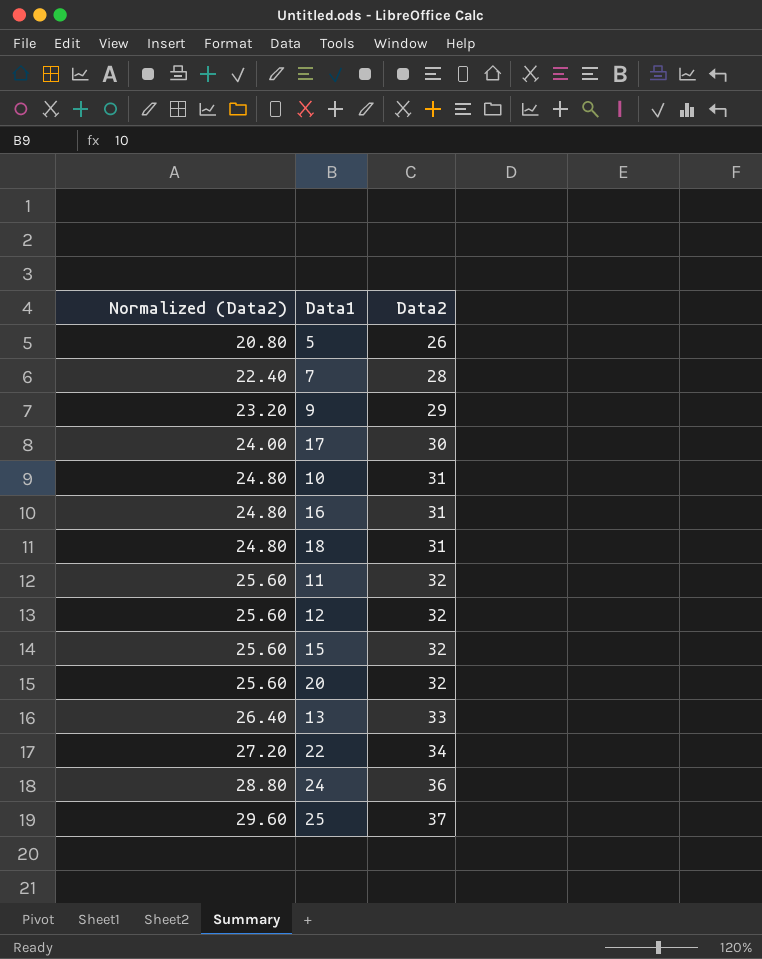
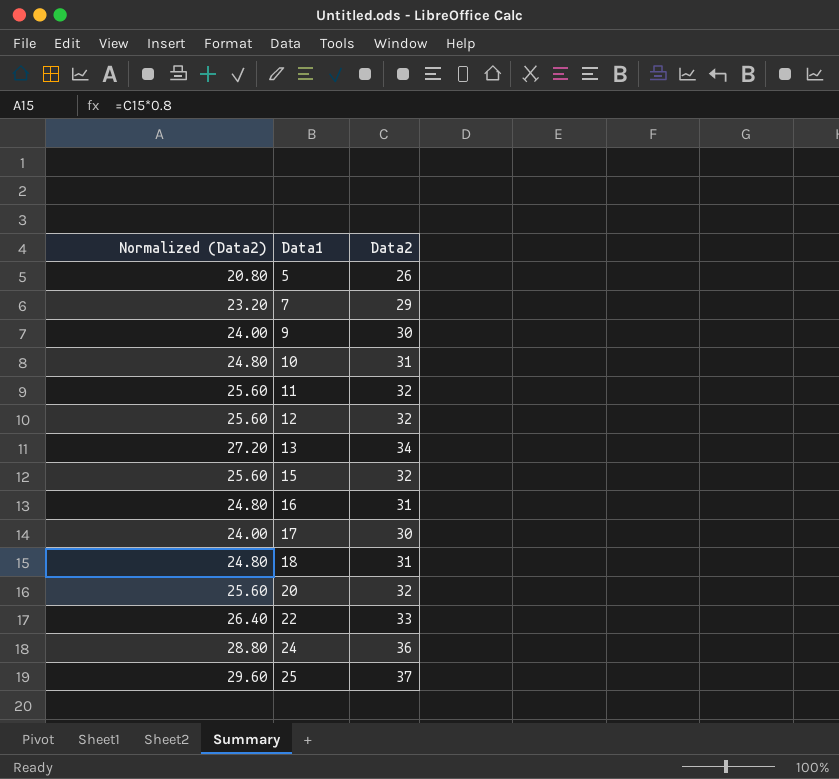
row order: Normalized (Data2) ascending -> Data1 ascending
7 | Normalized (Data2): 22.40 -> 23.20
7 | Data2: 28 -> 29
9 | Normalized (Data2): 23.20 -> 24.00
9 | Data2: 29 -> 30
13 | Normalized (Data2): 26.40 -> 27.20
13 | Data2: 33 -> 34
22 | Normalized (Data2): 27.20 -> 26.40
22 | Data2: 34 -> 33

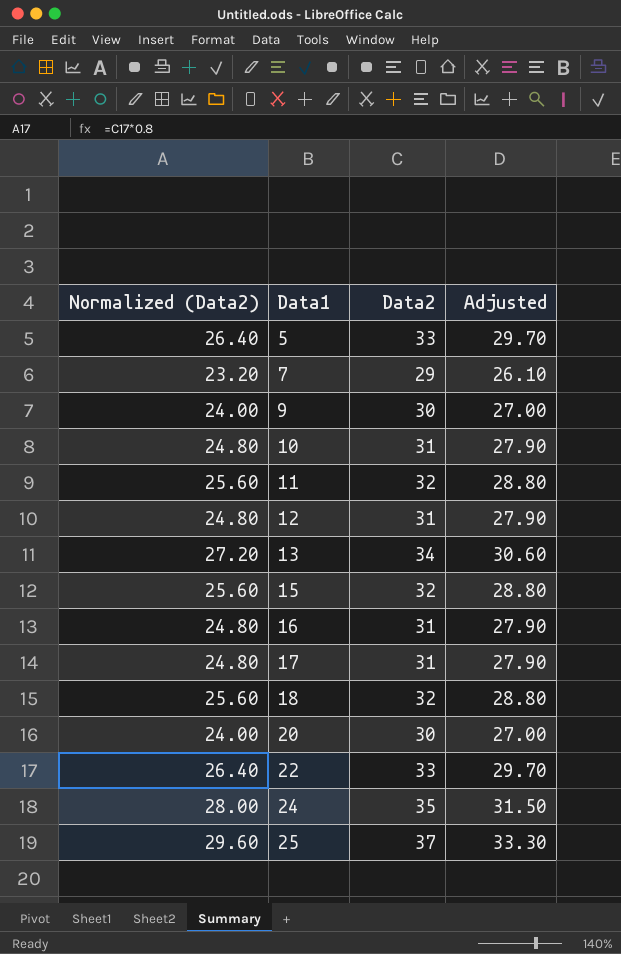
column Adjusted | formula: none -> [Data2] * 0.9
5 | Normalized (Data2): 20.80 -> 26.40
5 | Data2: 26 -> 33
12 | Normalized (Data2): 25.60 -> 24.80
12 | Data2: 32 -> 31
17 | Normalized (Data2): 24.00 -> 24.80
17 | Data2: 30 -> 31
18 | Normalized (Data2): 24.80 -> 25.60
18 | Data2: 31 -> 32
20 | Normalized (Data2): 25.60 -> 24.00
20 | Data2: 32 -> 30
24 | Normalized (Data2): 28.80 -> 28.00
24 | Data2: 36 -> 35

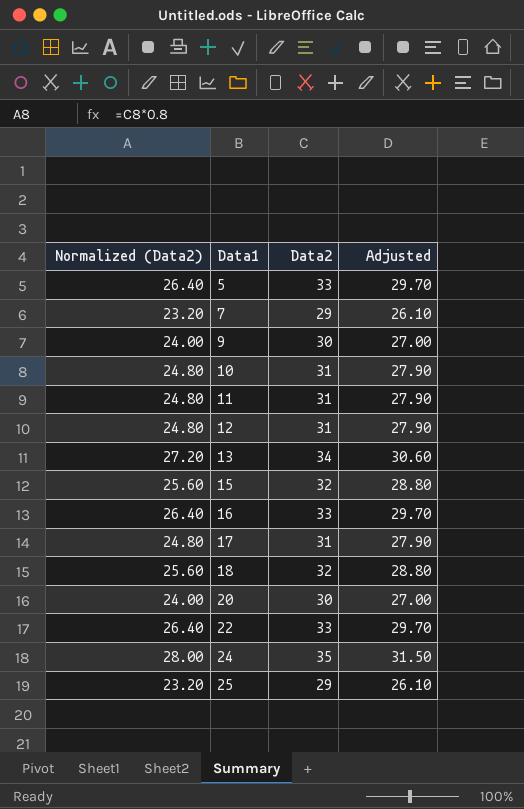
11 | Normalized (Data2): 25.60 -> 24.80
11 | Data2: 32 -> 31
11 | Adjusted: 28.80 -> 27.90
16 | Normalized (Data2): 24.80 -> 26.40
16 | Data2: 31 -> 33
16 | Adjusted: 27.90 -> 29.70
25 | Normalized (Data2): 29.60 -> 23.20
25 | Data2: 37 -> 29
25 | Adjusted: 33.30 -> 26.10

